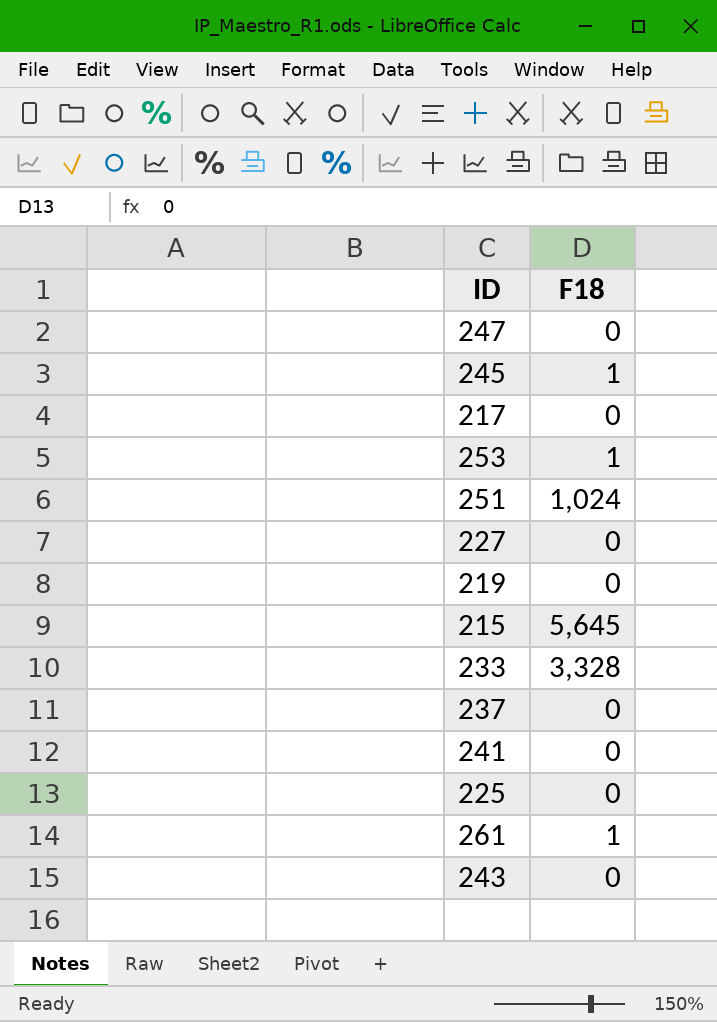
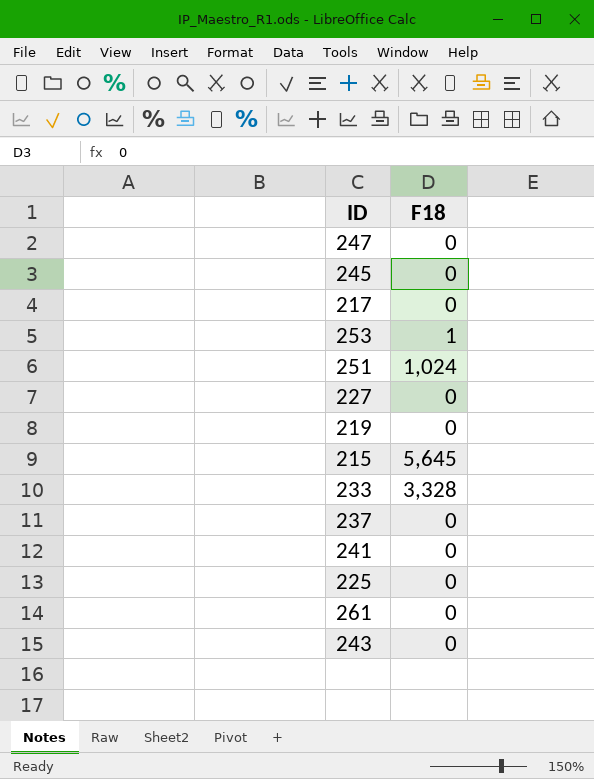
245 | F18: 1 -> 0
261 | F18: 1 -> 0

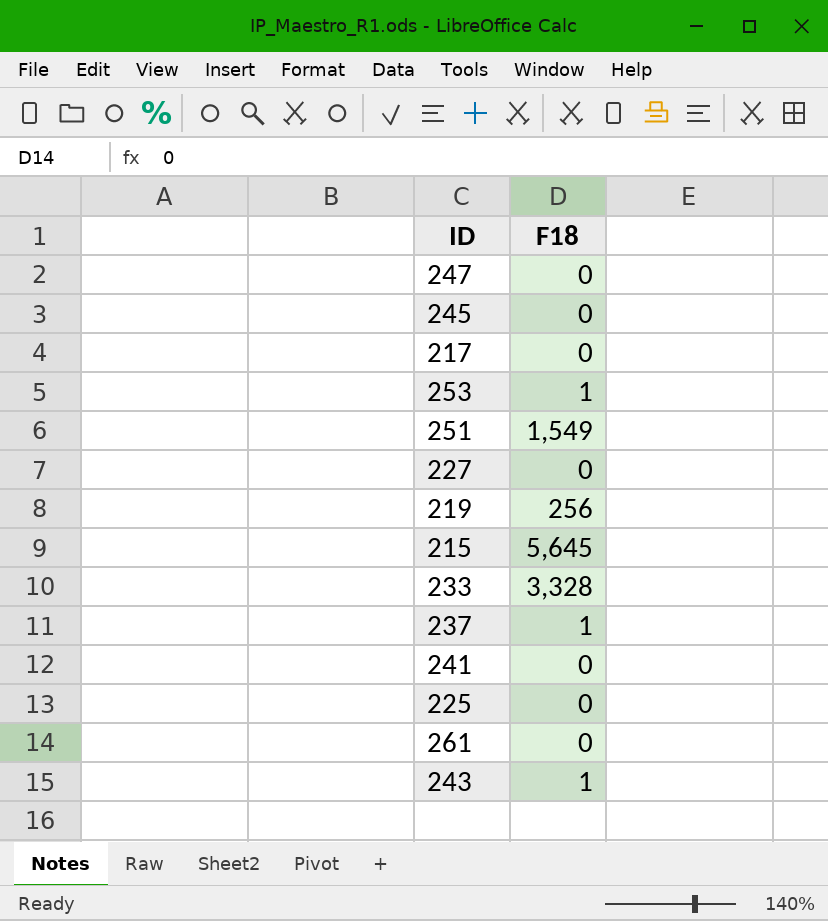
251 | F18: 1,024 -> 1,549
219 | F18: 0 -> 256
237 | F18: 0 -> 1
243 | F18: 0 -> 1

